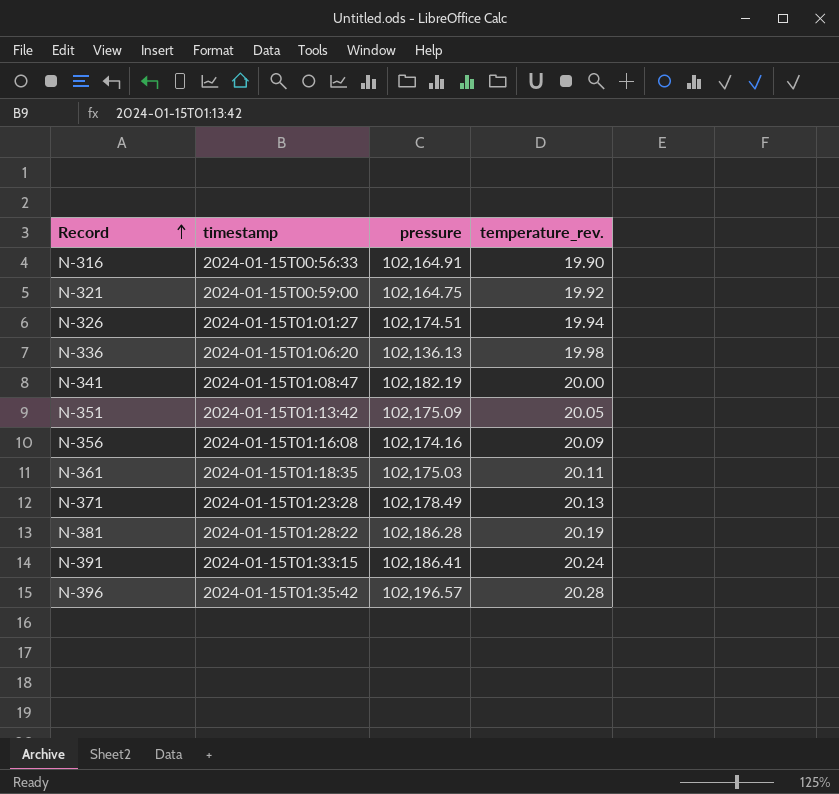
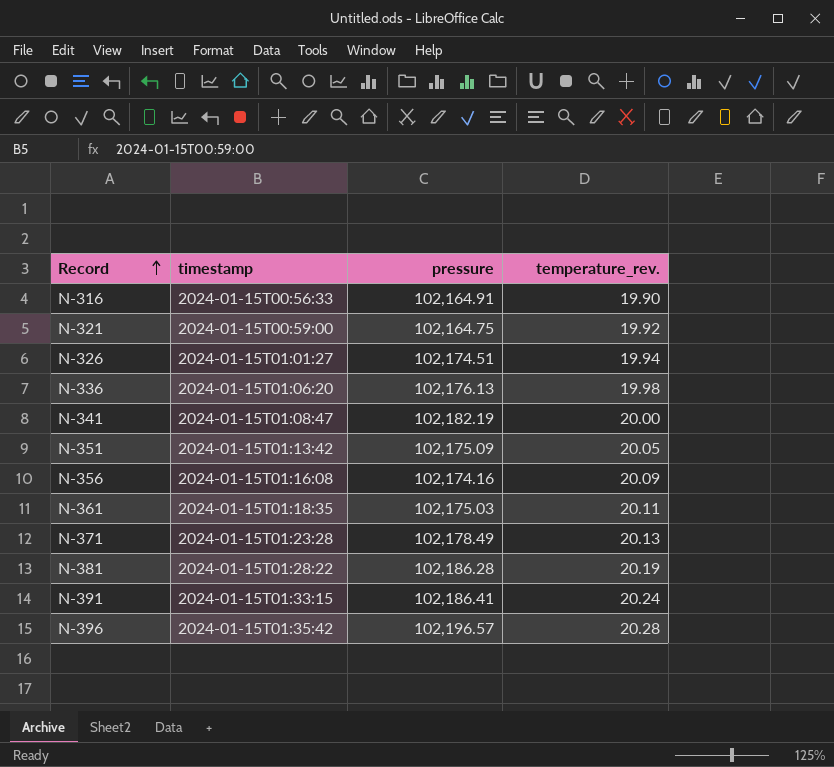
N-336 | pressure: 102,136.13 -> 102,176.13

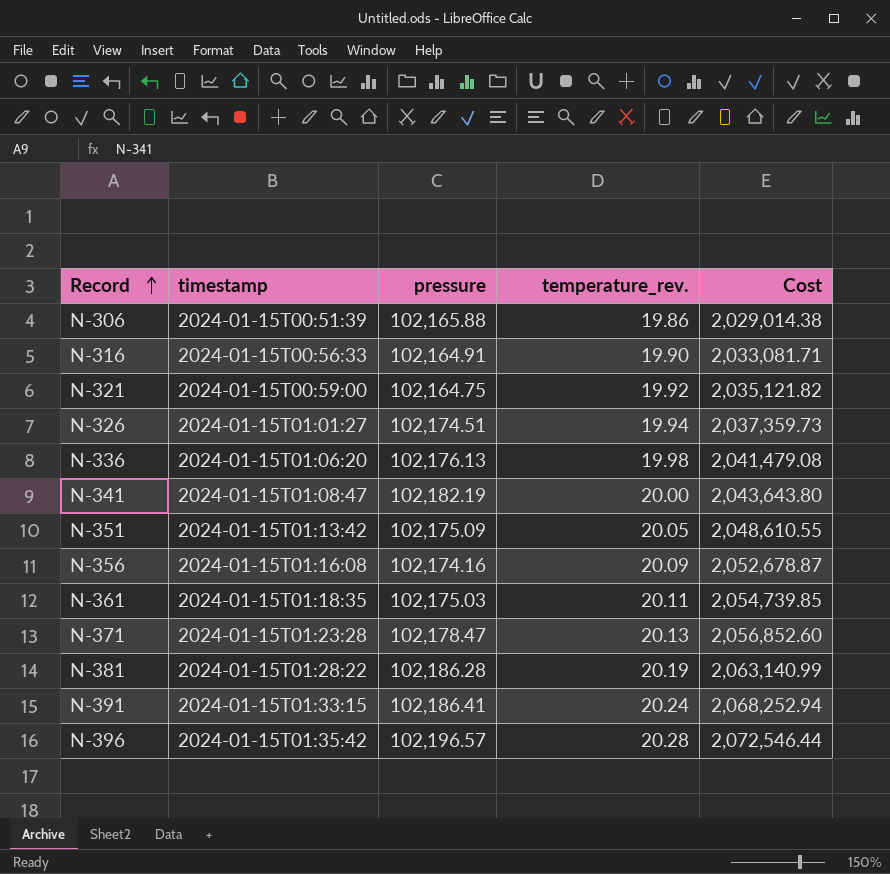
column Cost | formula: none -> [pressure] * [temperature_rev.]
row N-306: none -> 2024-01-15T00:51:39 | 102,165.88 | 19.86 | 2,029,014.38
N-371 | pressure: 102,178.49 -> 102,178.47

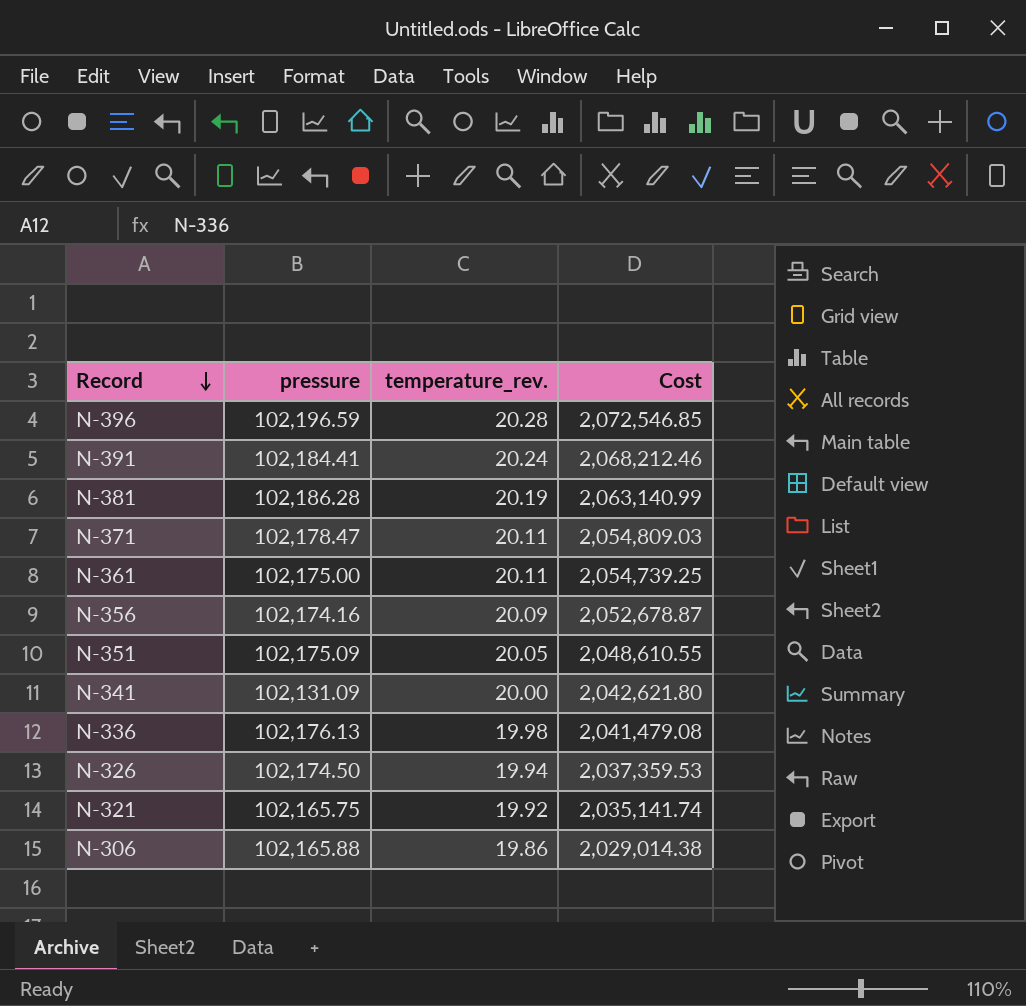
row order: Record ascending -> Record descending
column timestamp | position: 2 -> none
row N-316: 2024-01-15T00:56:33 | 102,164.91 | 19.90 | 2,033,081.71 -> none
N-396 | pressure: 102,196.57 -> 102,196.59
N-396 | Cost: 2,072,546.44 -> 2,072,546.85
N-391 | pressure: 102,186.41 -> 102,184.41
N-391 | Cost: 2,068,252.94 -> 2,068,212.46
N-371 | temperature_rev.: 20.13 -> 20.11
N-371 | Cost: 2,056,852.60 -> 2,054,809.03
N-361 | pressure: 102,175.03 -> 102,175.00
N-361 | Cost: 2,054,739.85 -> 2,054,739.25
N-341 | pressure: 102,182.19 -> 102,131.09
N-341 | Cost: 2,043,643.80 -> 2,042,621.80
N-326 | pressure: 102,174.51 -> 102,174.50
N-326 | Cost: 2,037,359.73 -> 2,037,359.53
N-321 | pressure: 102,164.75 -> 102,165.75
N-321 | Cost: 2,035,121.82 -> 2,035,141.74

